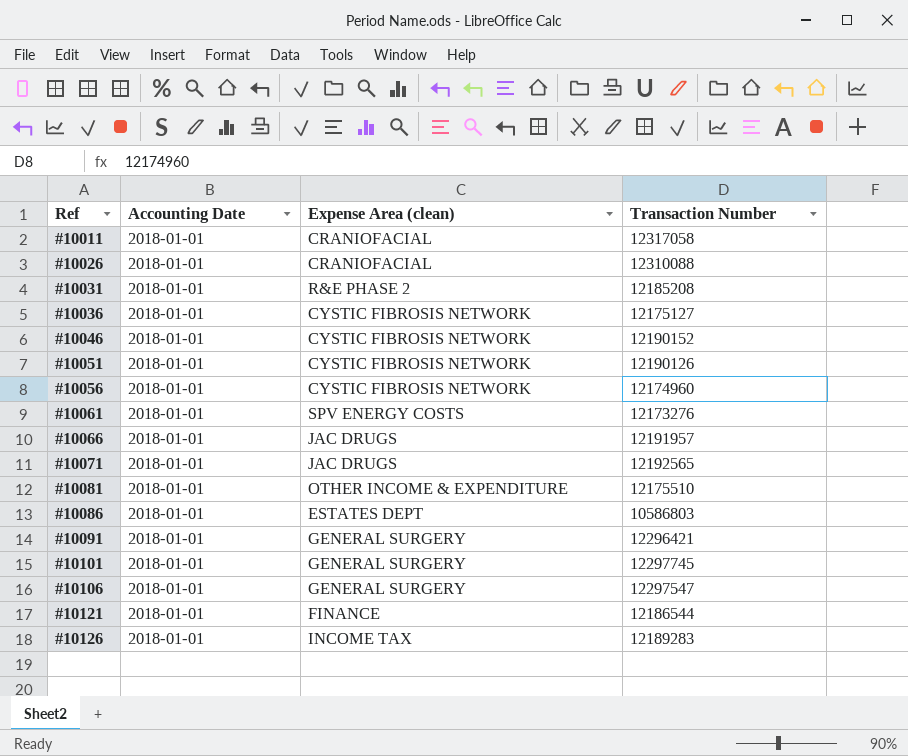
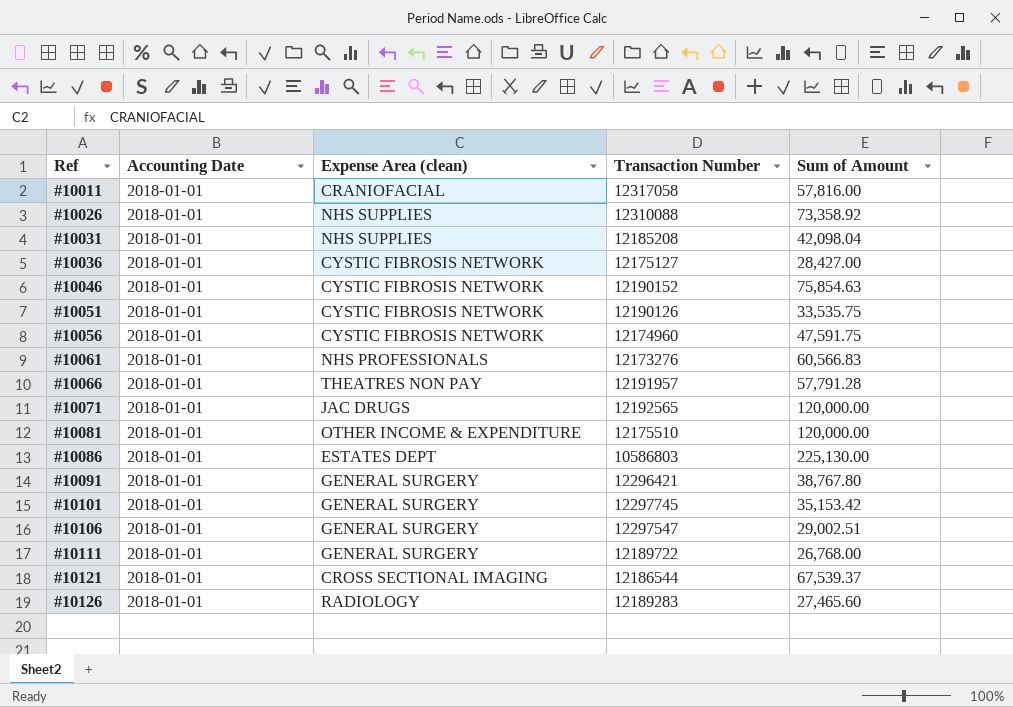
column Sum of Amount | position: none -> 5
#10026 | Expense Area (clean): CRANIOFACIAL -> NHS SUPPLIES
#10031 | Expense Area (clean): R&E PHASE 2 -> NHS SUPPLIES
#10061 | Expense Area (clean): SPV ENERGY COSTS -> NHS PROFESSIONALS
#10066 | Expense Area (clean): JAC DRUGS -> THEATRES NON PAY
row #10111: none -> 2018-01-01 | GENERAL SURGERY | 12189722 | 26,768.00
#10121 | Expense Area (clean): FINANCE -> CROSS SECTIONAL IMAGING
#10126 | Expense Area (clean): INCOME TAX -> RADIOLOGY

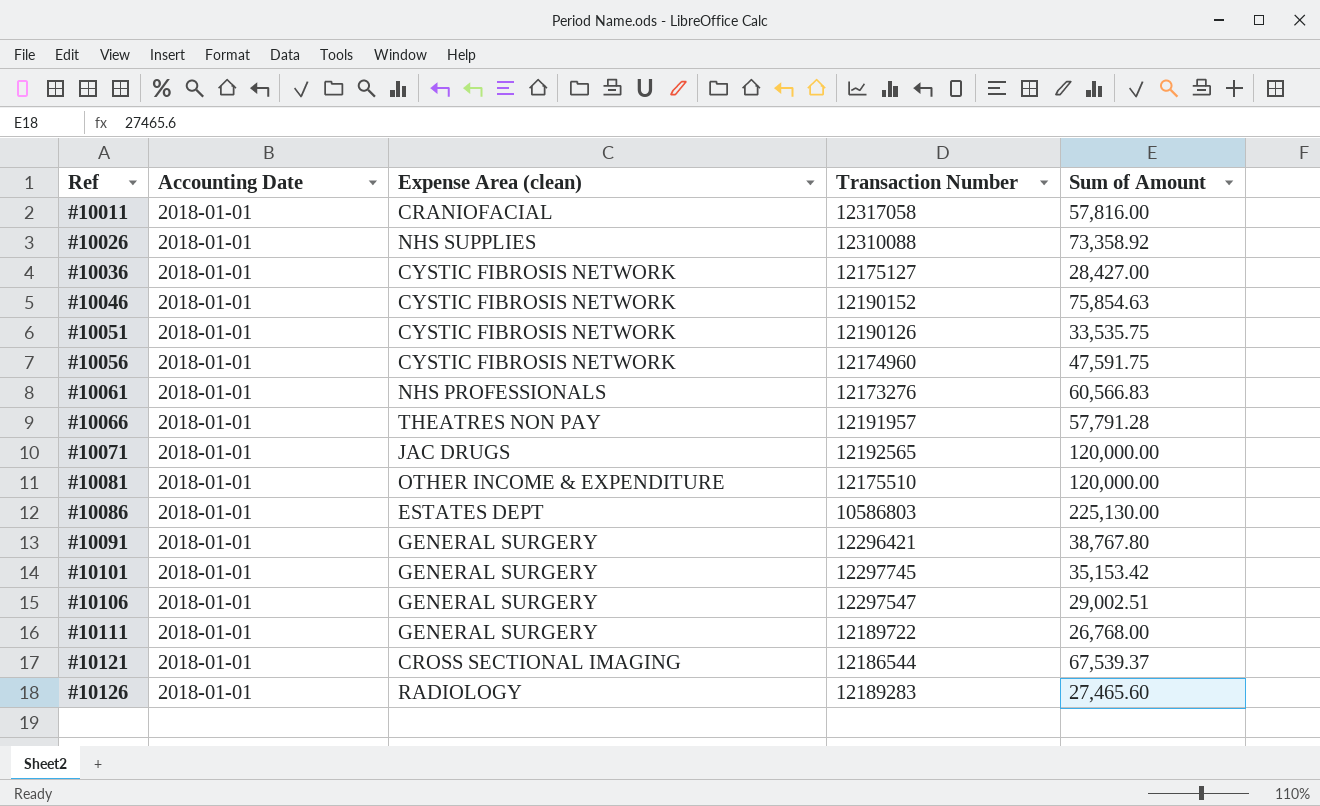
row #10031: 2018-01-01 | NHS SUPPLIES | 12185208 | 42,098.04 -> none

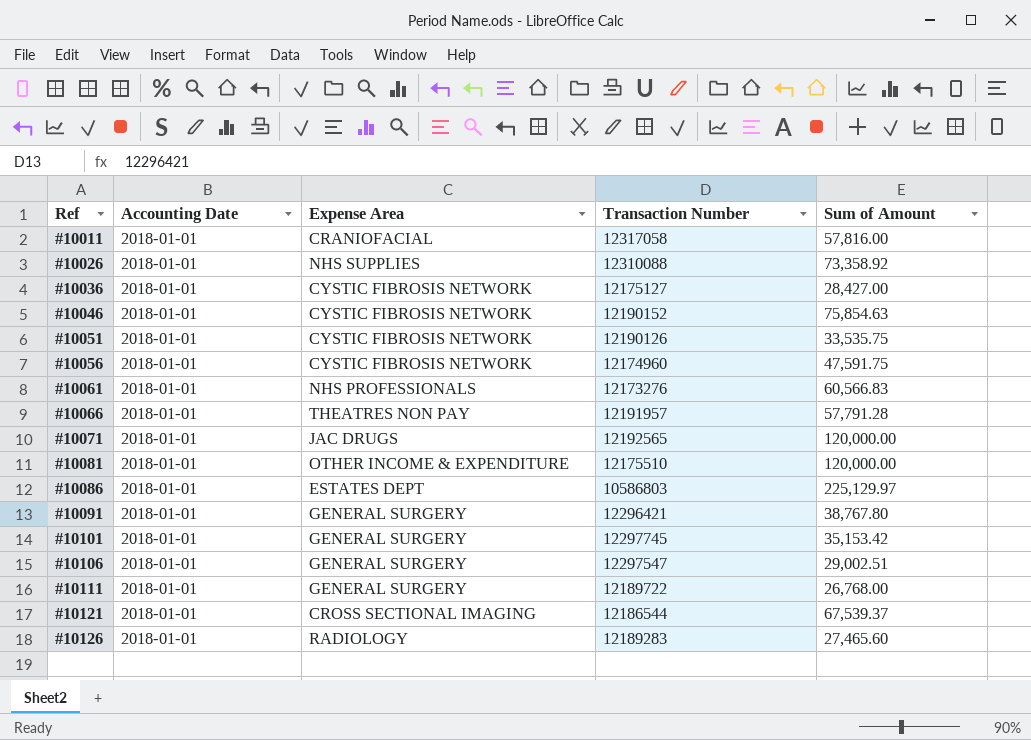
column name: Expense Area (clean) -> Expense Area
#10086 | Sum of Amount: 225,130.00 -> 225,129.97

